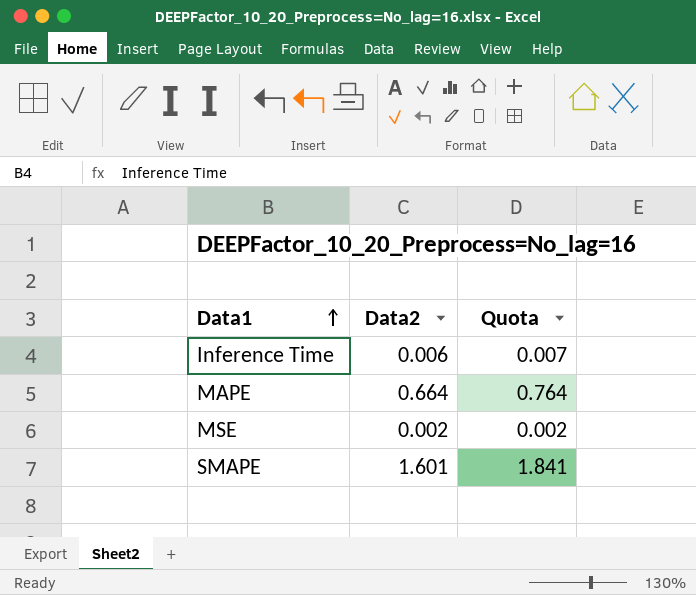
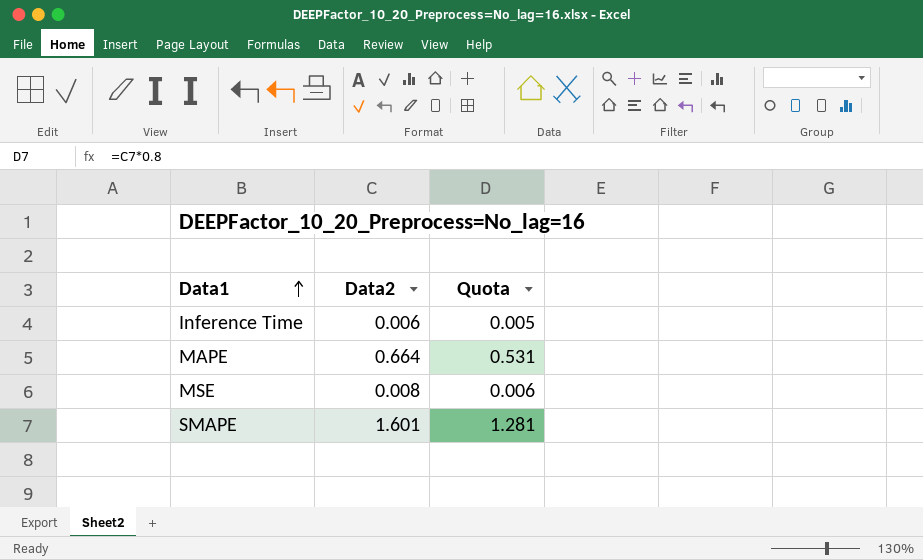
column Quota | formula: [Data2] * 1.15 -> [Data2] * 0.8
MSE | Data2: 0.002 -> 0.008

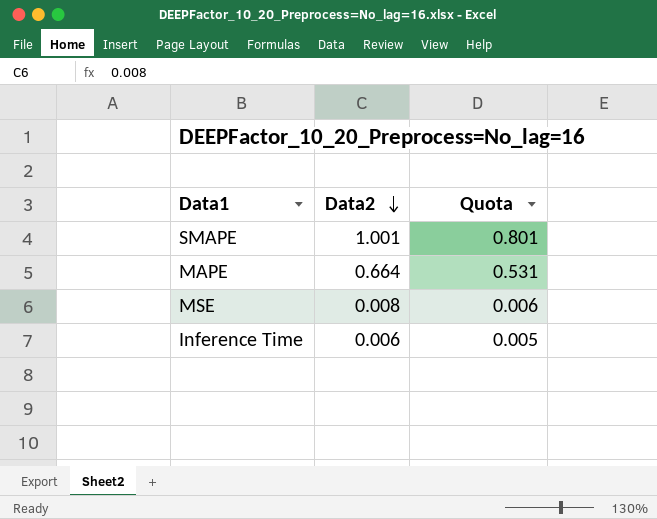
row order: Data1 ascending -> Data2 descending
SMAPE | Data2: 1.601 -> 1.001
SMAPE | Quota: 1.281 -> 0.801

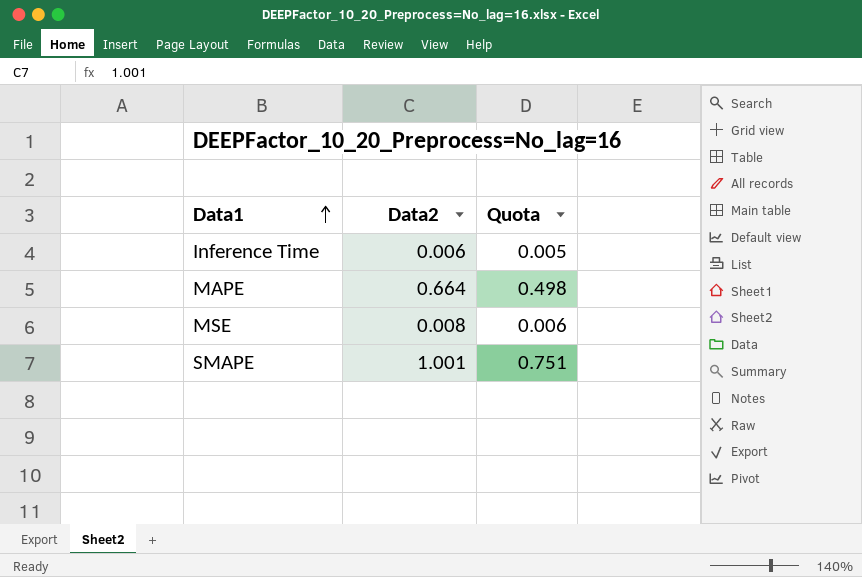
row order: Data2 descending -> Data1 ascending
column Quota | formula: [Data2] * 0.8 -> [Data2] * 0.75

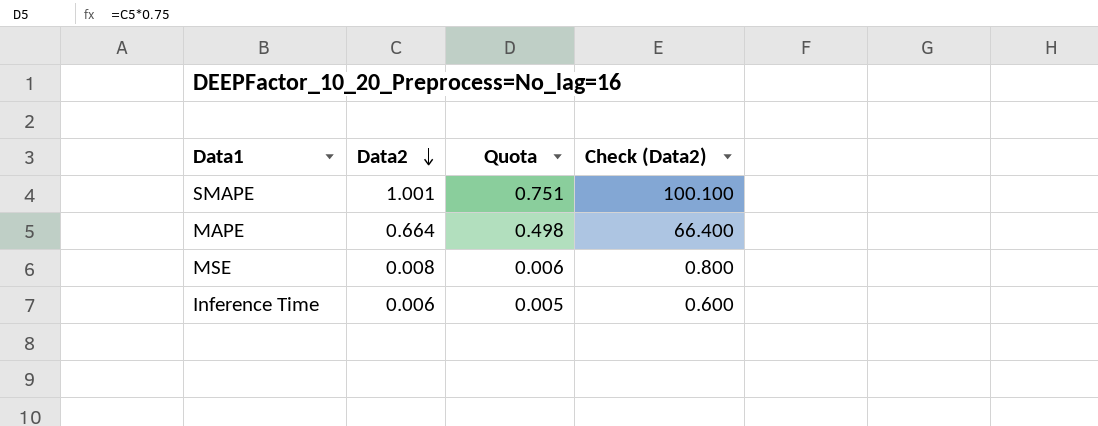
row order: Data1 ascending -> Data2 descending
column Check (Data2) | formula: none -> [Data2] * 100

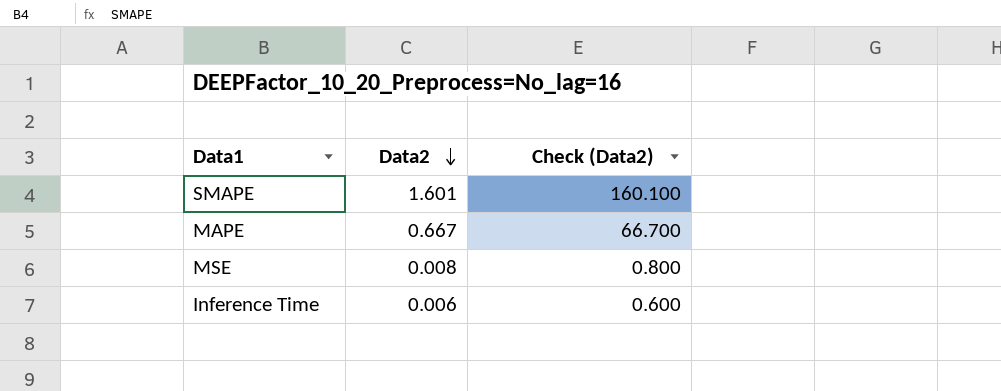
column Quota | formula: [Data2] * 0.75 -> none
SMAPE | Data2: 1.001 -> 1.601
SMAPE | Check (Data2): 100.100 -> 160.100
MAPE | Data2: 0.664 -> 0.667
MAPE | Check (Data2): 66.400 -> 66.700

